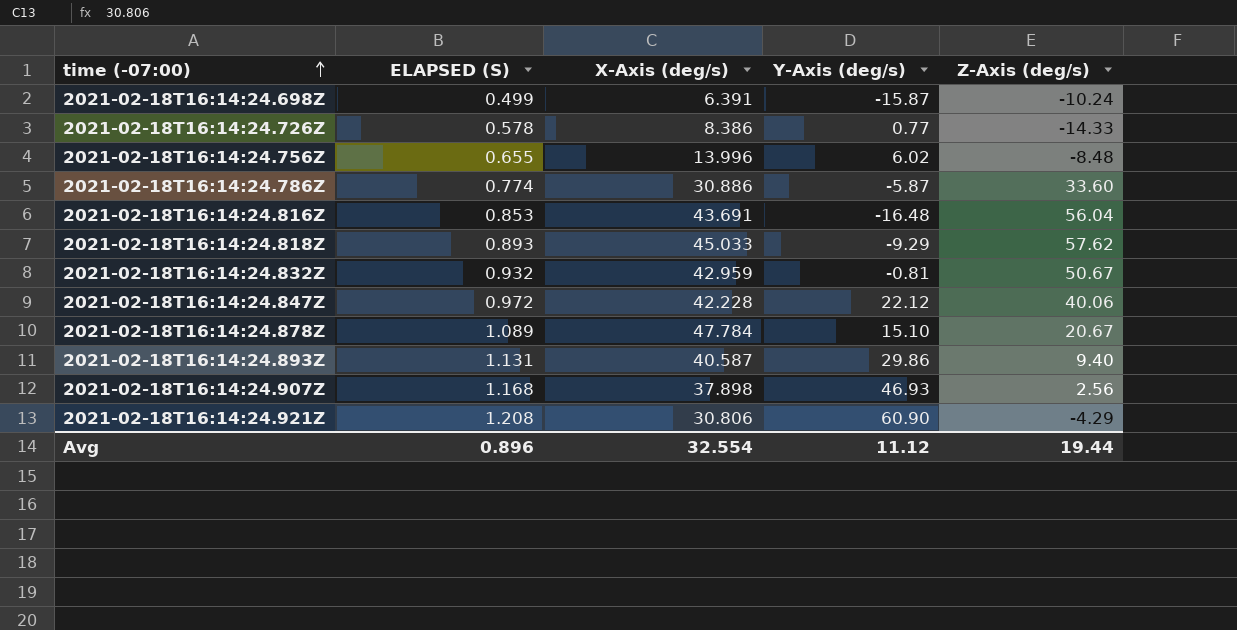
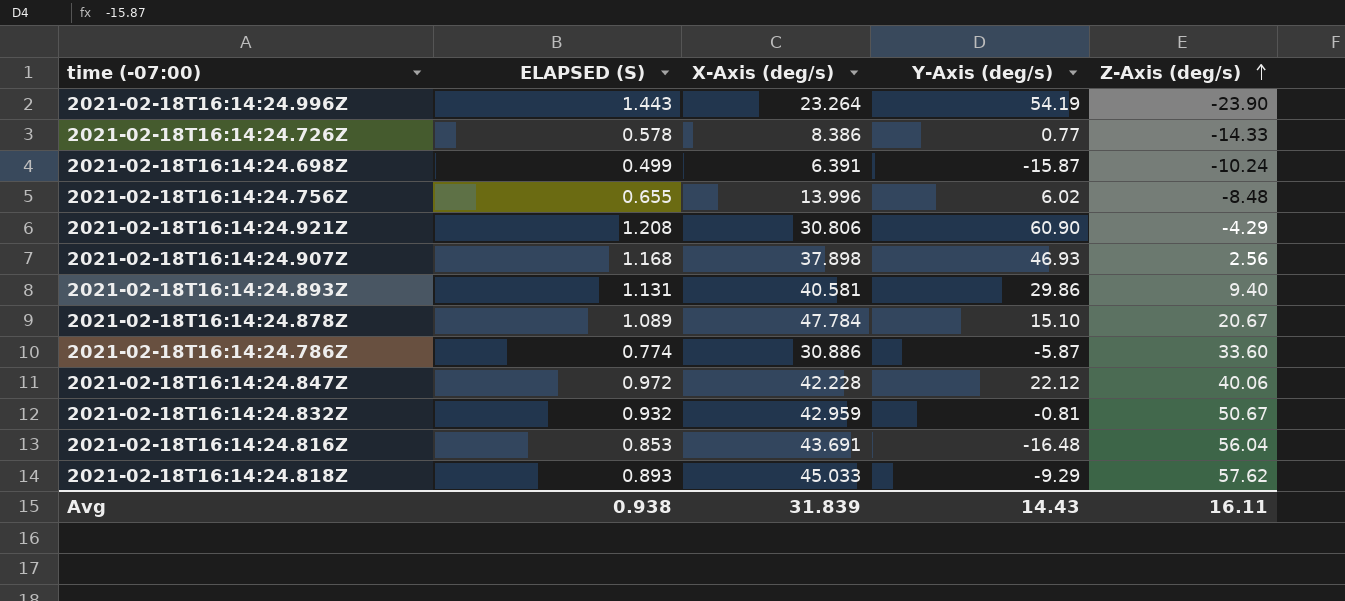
row order: time (-07:00) ascending -> Z-Axis (deg/s) ascending
row 2021-02-18T16:14:24.996Z: none -> 1.443 | 23.264 | 54.19 | -23.90
2021-02-18T16:14:24.893Z | X-Axis (deg/s): 40.587 -> 40.581
Avg | ELAPSED (S): 0.896 -> 0.938
Avg | X-Axis (deg/s): 32.554 -> 31.839
Avg | Y-Axis (deg/s): 11.12 -> 14.43
Avg | Z-Axis (deg/s): 19.44 -> 16.11

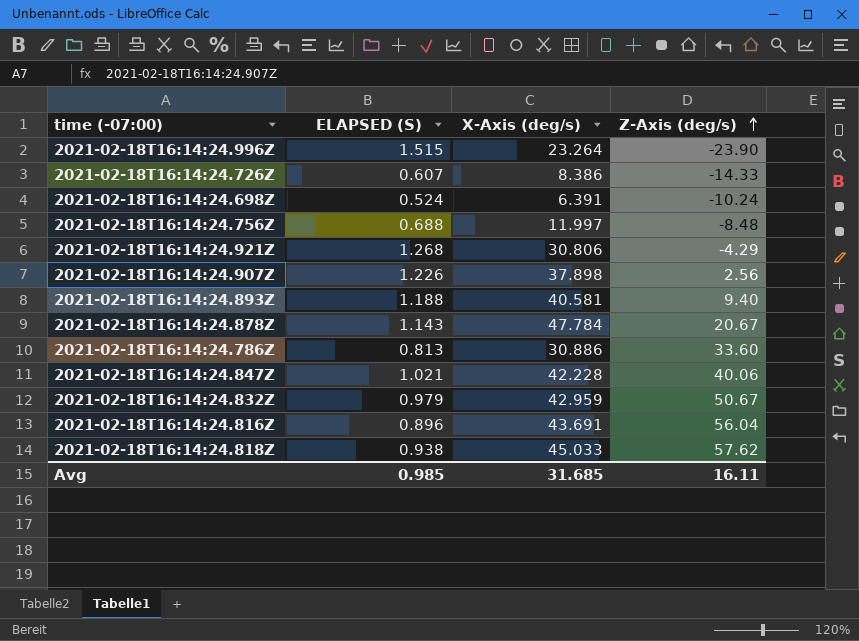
column Y-Axis (deg/s) | position: 4 -> none
2021-02-18T16:14:24.996Z | ELAPSED (S): 1.443 -> 1.515
2021-02-18T16:14:24.726Z | ELAPSED (S): 0.578 -> 0.607
2021-02-18T16:14:24.698Z | ELAPSED (S): 0.499 -> 0.524
2021-02-18T16:14:24.756Z | ELAPSED (S): 0.655 -> 0.688
2021-02-18T16:14:24.756Z | X-Axis (deg/s): 13.996 -> 11.997
2021-02-18T16:14:24.921Z | ELAPSED (S): 1.208 -> 1.268
2021-02-18T16:14:24.907Z | ELAPSED (S): 1.168 -> 1.226
2021-02-18T16:14:24.893Z | ELAPSED (S): 1.131 -> 1.188
2021-02-18T16:14:24.878Z | ELAPSED (S): 1.089 -> 1.143
2021-02-18T16:14:24.786Z | ELAPSED (S): 0.774 -> 0.813
2021-02-18T16:14:24.847Z | ELAPSED (S): 0.972 -> 1.021
2021-02-18T16:14:24.832Z | ELAPSED (S): 0.932 -> 0.979
2021-02-18T16:14:24.816Z | ELAPSED (S): 0.853 -> 0.896
2021-02-18T16:14:24.818Z | ELAPSED (S): 0.893 -> 0.938
Avg | ELAPSED (S): 0.938 -> 0.985
Avg | X-Axis (deg/s): 31.839 -> 31.685

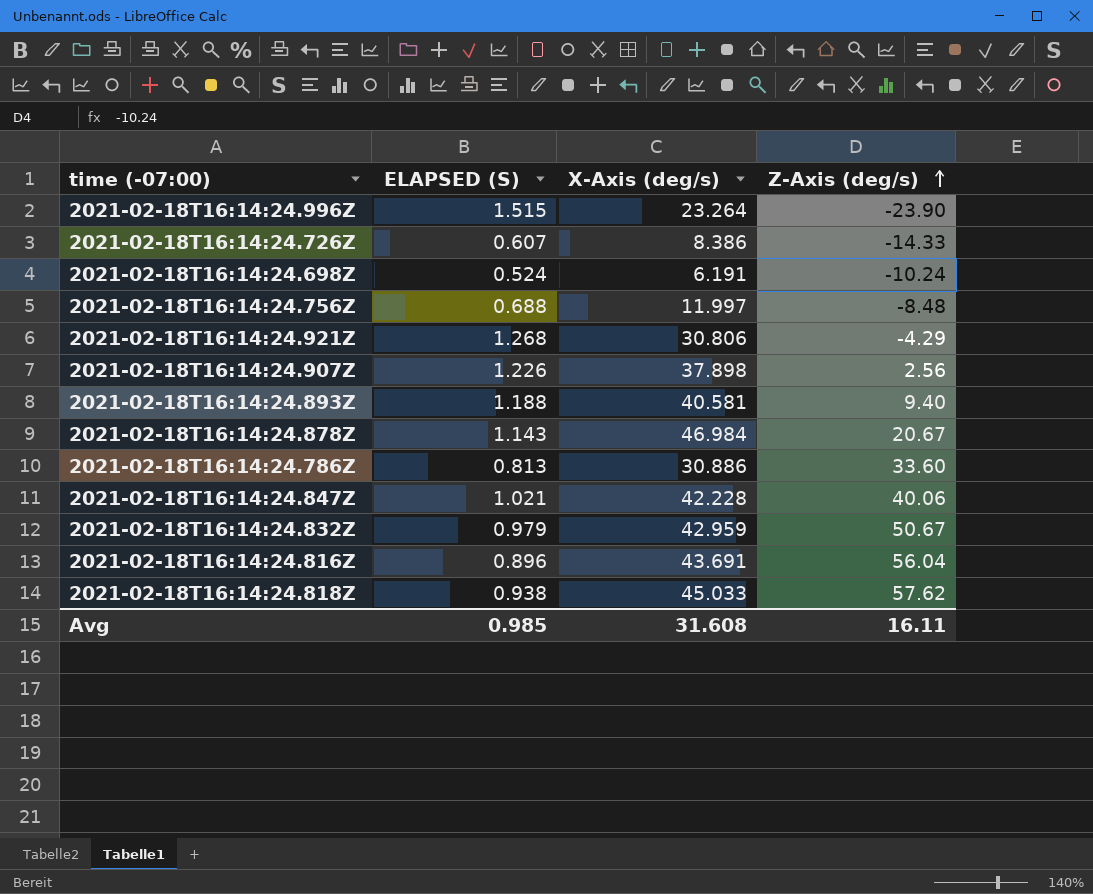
2021-02-18T16:14:24.698Z | X-Axis (deg/s): 6.391 -> 6.191
2021-02-18T16:14:24.878Z | X-Axis (deg/s): 47.784 -> 46.984
Avg | X-Axis (deg/s): 31.685 -> 31.608

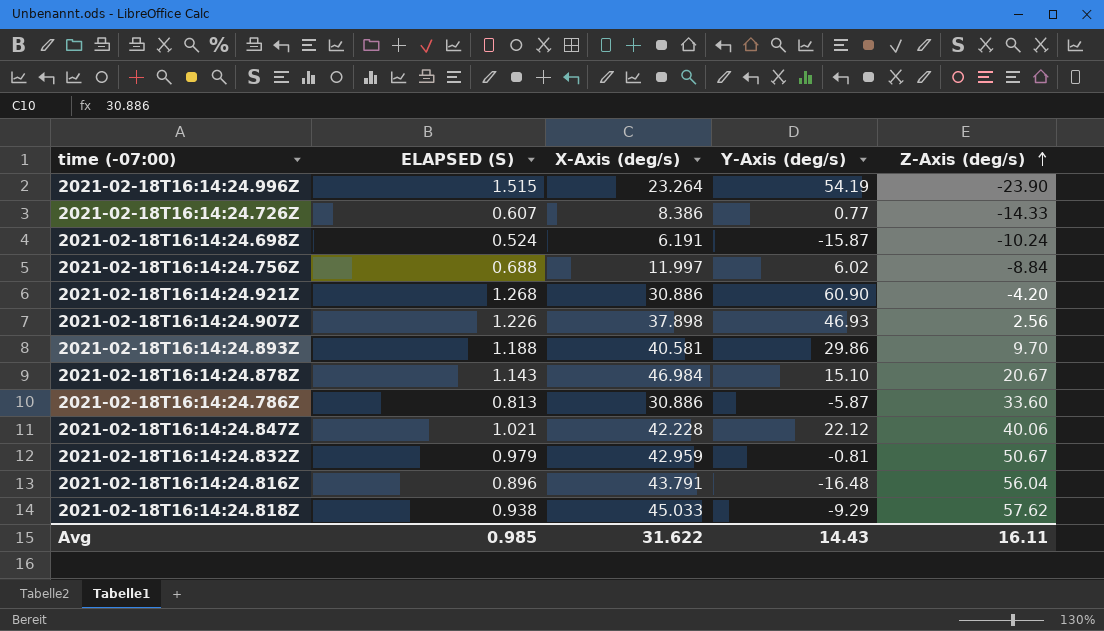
column Y-Axis (deg/s) | position: none -> 4
2021-02-18T16:14:24.756Z | Z-Axis (deg/s): -8.48 -> -8.84
2021-02-18T16:14:24.921Z | X-Axis (deg/s): 30.806 -> 30.886
2021-02-18T16:14:24.921Z | Z-Axis (deg/s): -4.29 -> -4.20
2021-02-18T16:14:24.893Z | Z-Axis (deg/s): 9.40 -> 9.70
2021-02-18T16:14:24.816Z | X-Axis (deg/s): 43.691 -> 43.791
Avg | X-Axis (deg/s): 31.608 -> 31.622

